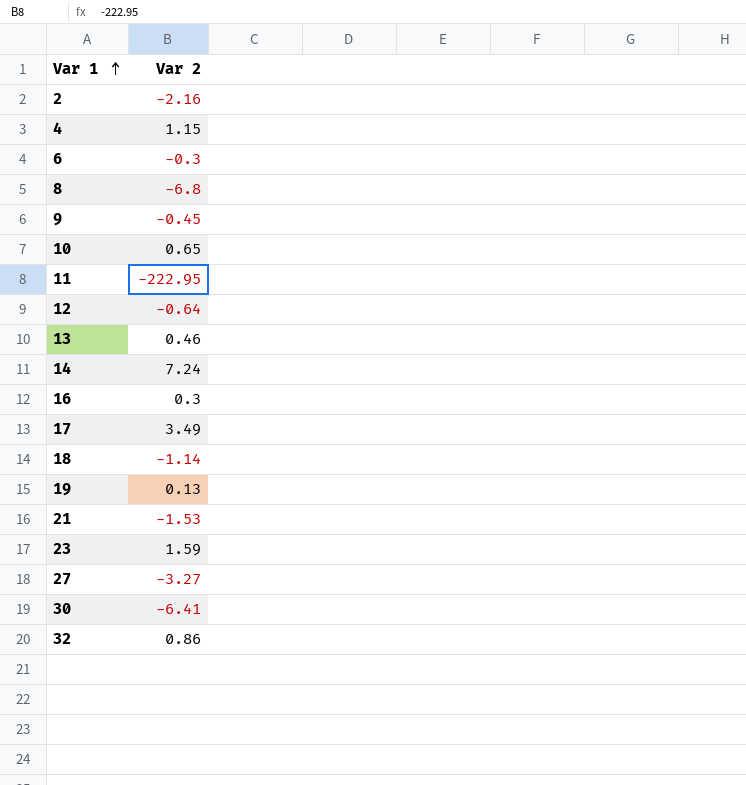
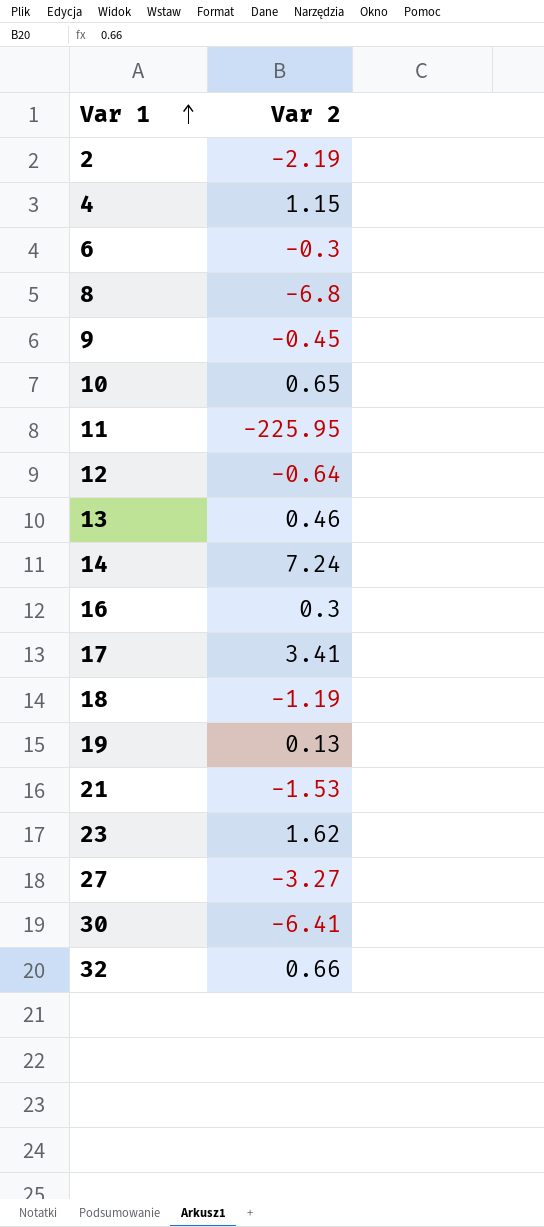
2 | Var 2: -2.16 -> -2.19
11 | Var 2: -222.95 -> -225.95
17 | Var 2: 3.49 -> 3.41
18 | Var 2: -1.14 -> -1.19
23 | Var 2: 1.59 -> 1.62
32 | Var 2: 0.86 -> 0.66

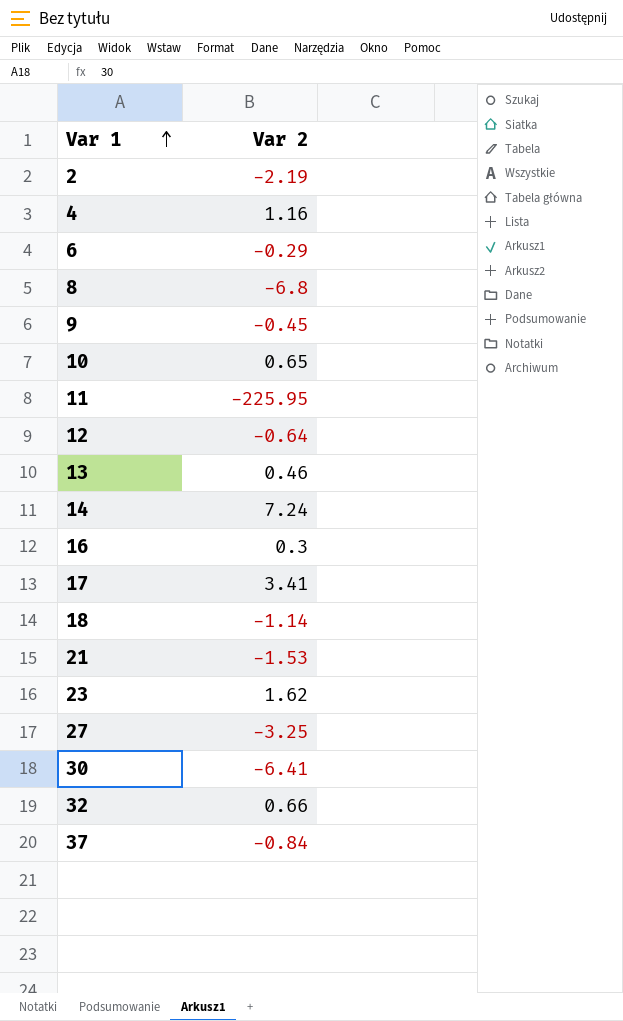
row 19: 0.13 -> none
4 | Var 2: 1.15 -> 1.16
6 | Var 2: -0.3 -> -0.29
18 | Var 2: -1.19 -> -1.14
27 | Var 2: -3.27 -> -3.25
row 37: none -> -0.84

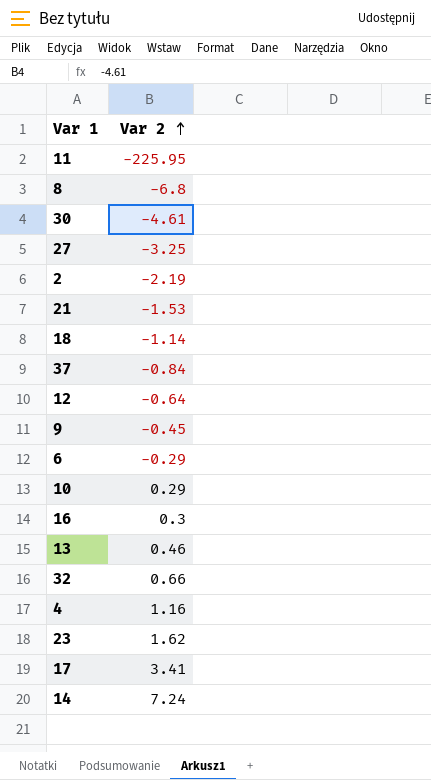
row order: Var 1 ascending -> Var 2 ascending
30 | Var 2: -6.41 -> -4.61
10 | Var 2: 0.65 -> 0.29

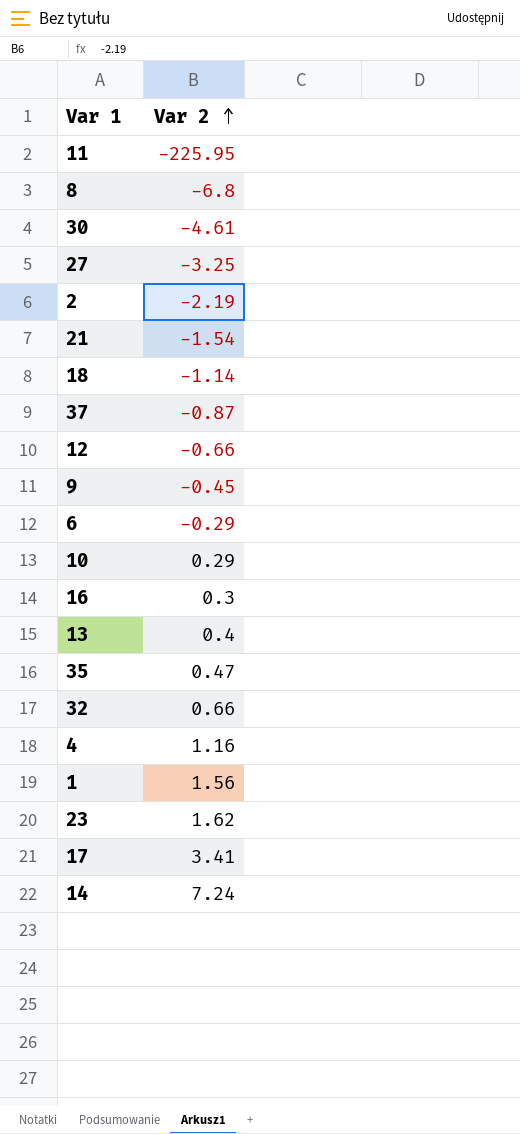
21 | Var 2: -1.53 -> -1.54
37 | Var 2: -0.84 -> -0.87
12 | Var 2: -0.64 -> -0.66
13 | Var 2: 0.46 -> 0.4
row 35: none -> 0.47
row 1: none -> 1.56

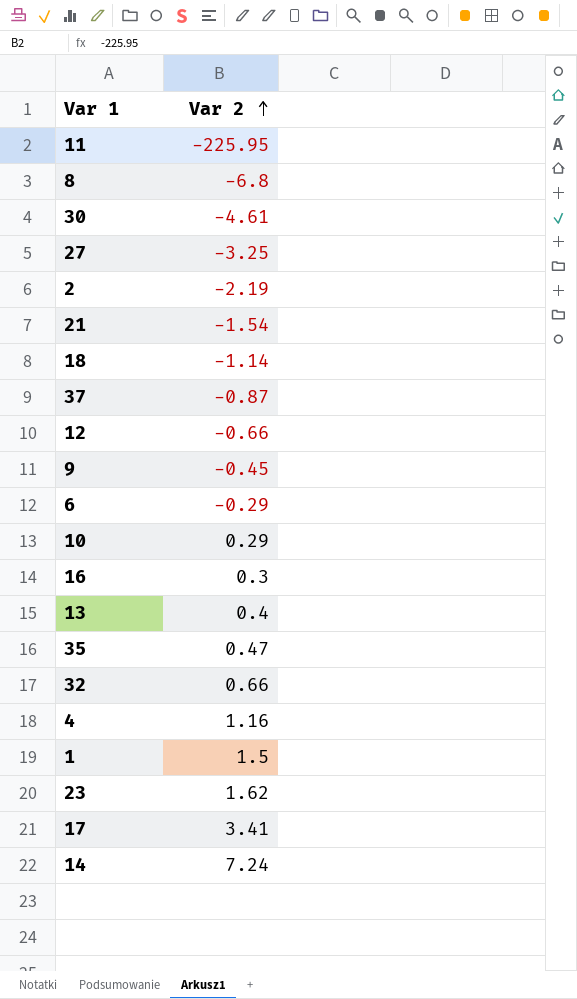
1 | Var 2: 1.56 -> 1.5

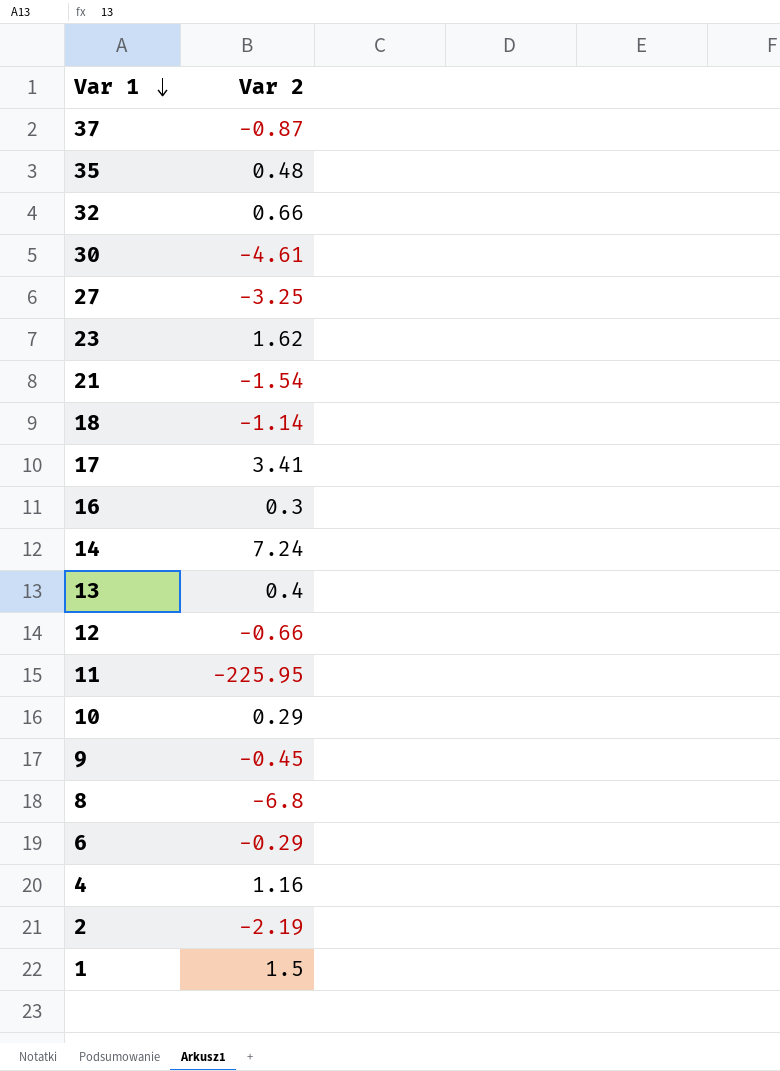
row order: Var 2 ascending -> Var 1 descending
35 | Var 2: 0.47 -> 0.48

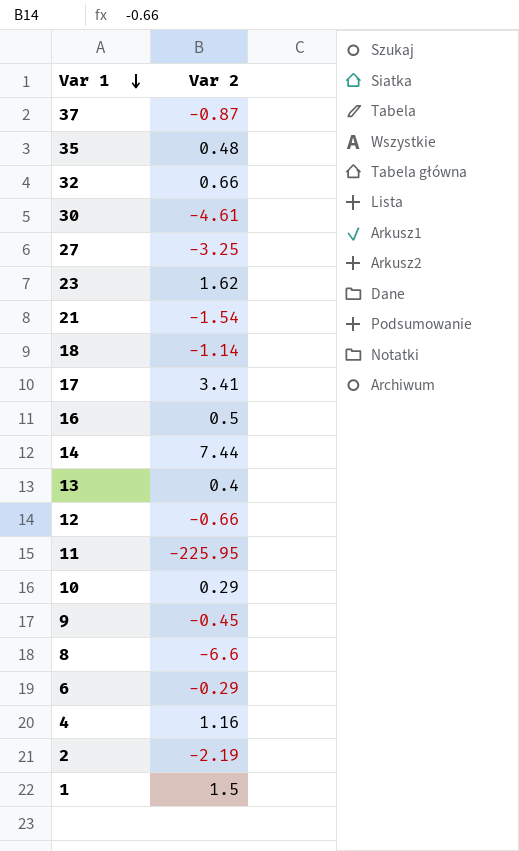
16 | Var 2: 0.3 -> 0.5
14 | Var 2: 7.24 -> 7.44
8 | Var 2: -6.8 -> -6.6

